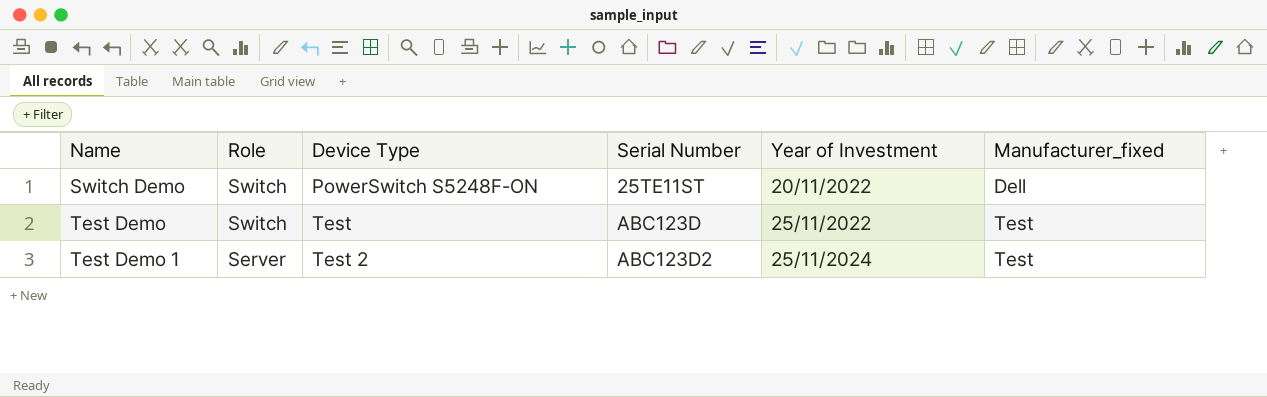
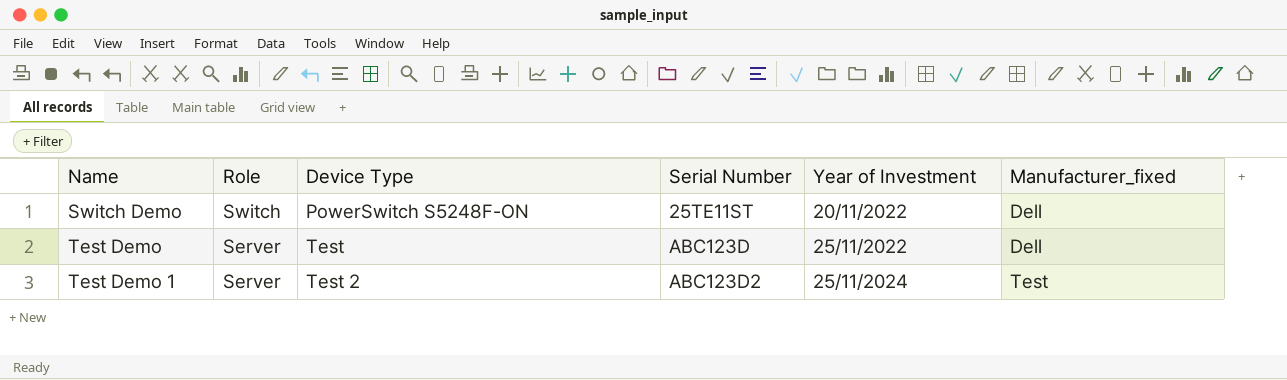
Test Demo | Role: Switch -> Server
Test Demo | Manufacturer_fixed: Test -> Dell

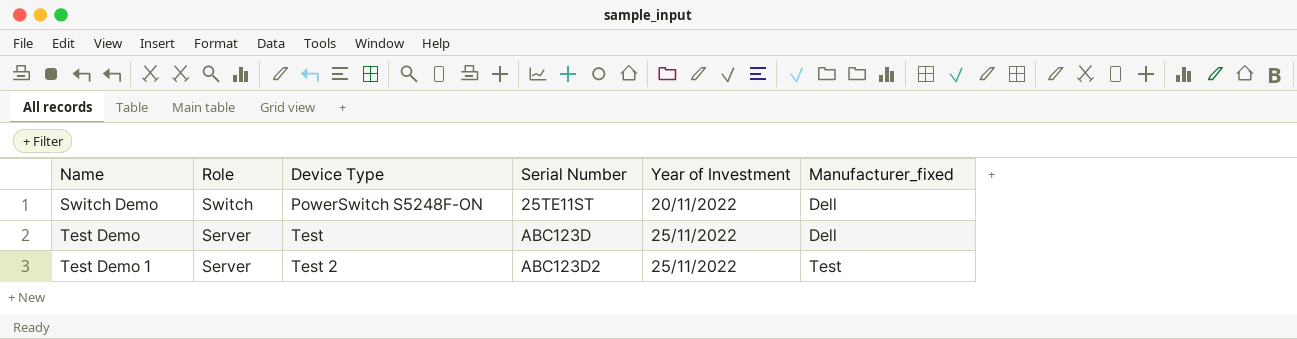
Test Demo 1 | Year of Investment: 25/11/2024 -> 25/11/2022

